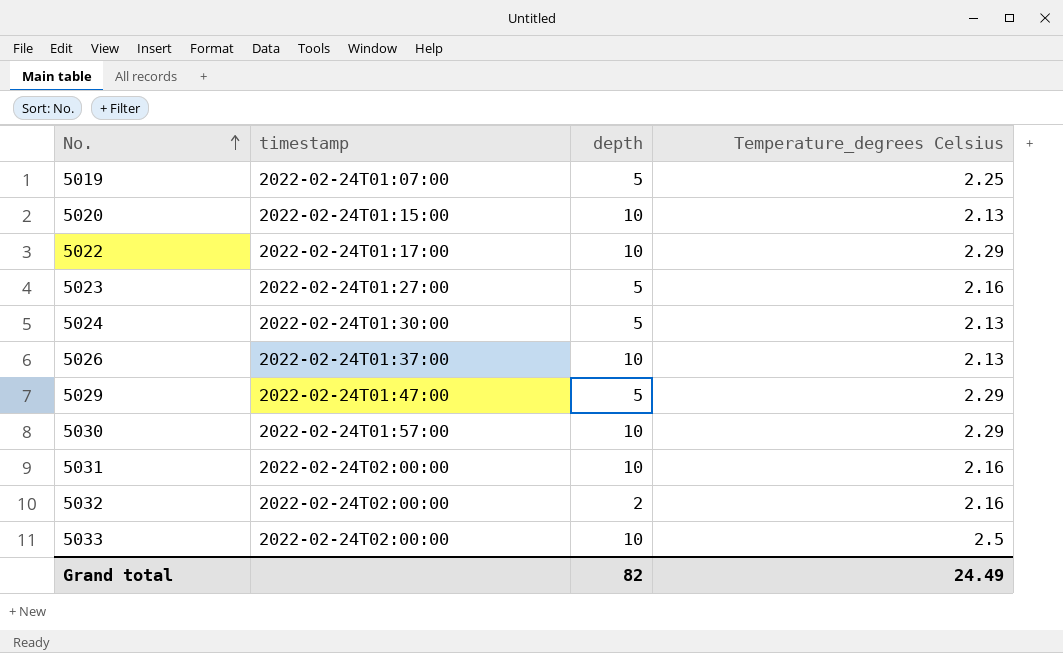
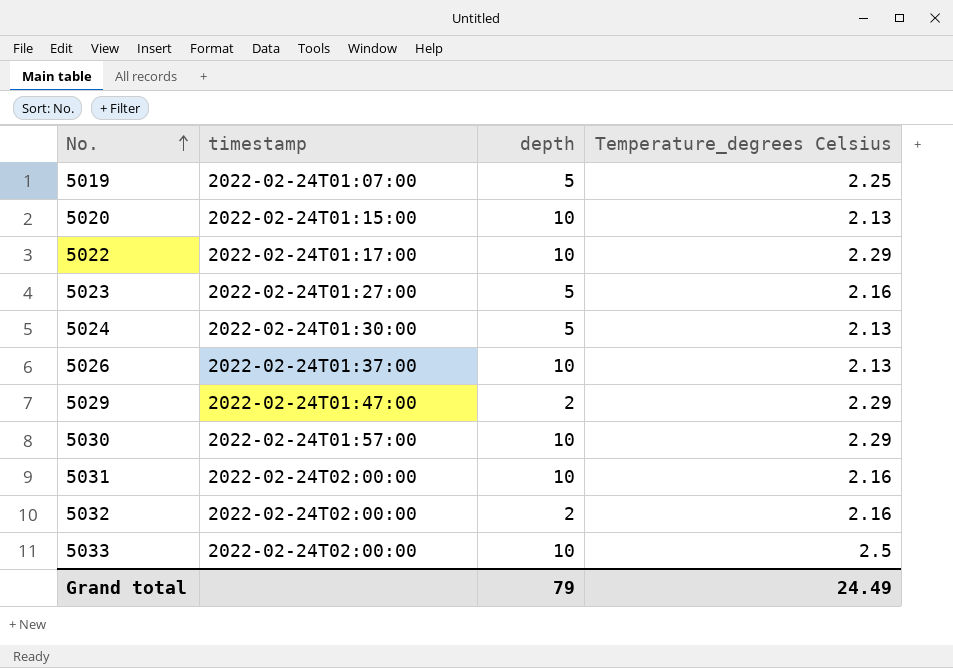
5029 | depth: 5 -> 2
Grand total | depth: 82 -> 79

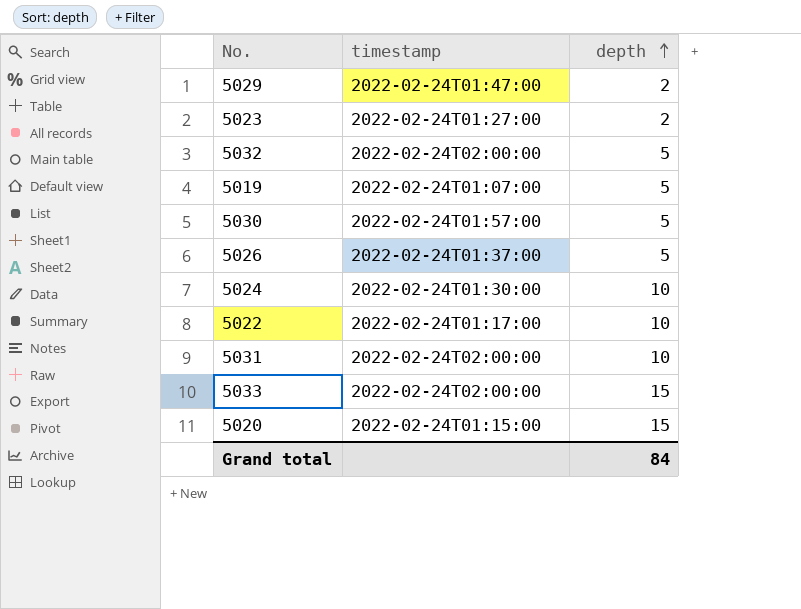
row order: No. ascending -> depth ascending
column Temperature_degrees Celsius | position: 4 -> none
5023 | depth: 5 -> 2
5032 | depth: 2 -> 5
5030 | depth: 10 -> 5
5026 | depth: 10 -> 5
5024 | depth: 5 -> 10
5033 | depth: 10 -> 15
5020 | depth: 10 -> 15
Grand total | depth: 79 -> 84

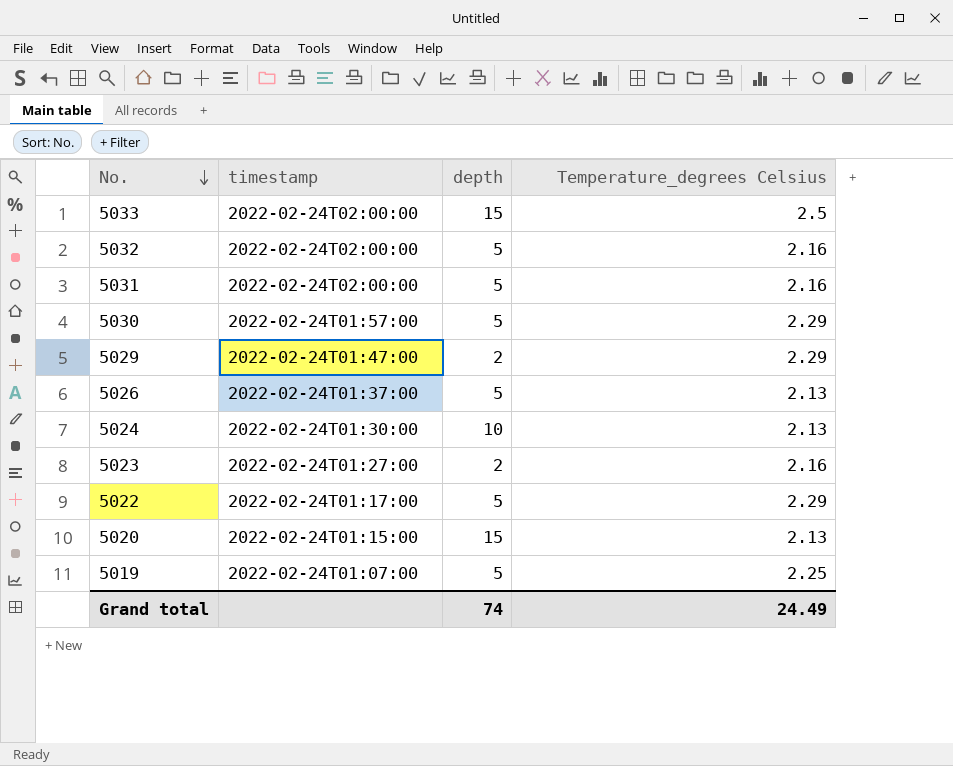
row order: depth ascending -> No. descending
column Temperature_degrees Celsius | position: none -> 4
5031 | depth: 10 -> 5
5022 | depth: 10 -> 5
Grand total | depth: 84 -> 74

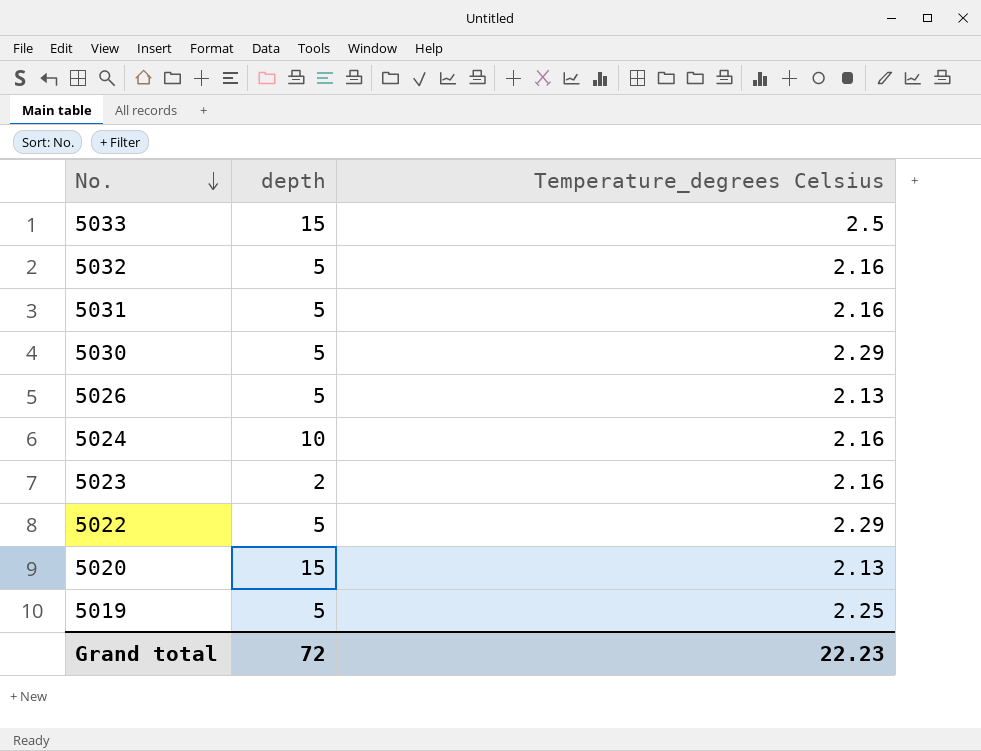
column timestamp | position: 2 -> none
row 5029: 2022-02-24T01:47:00 | 2 | 2.29 -> none
5024 | Temperature_degrees Celsius: 2.13 -> 2.16
Grand total | depth: 74 -> 72
Grand total | Temperature_degrees Celsius: 24.49 -> 22.23

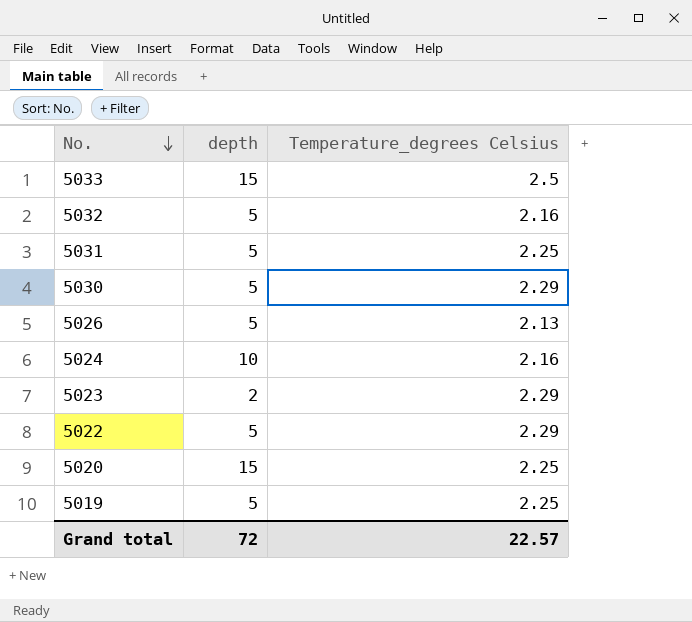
5031 | Temperature_degrees Celsius: 2.16 -> 2.25
5023 | Temperature_degrees Celsius: 2.16 -> 2.29
5020 | Temperature_degrees Celsius: 2.13 -> 2.25
Grand total | Temperature_degrees Celsius: 22.23 -> 22.57

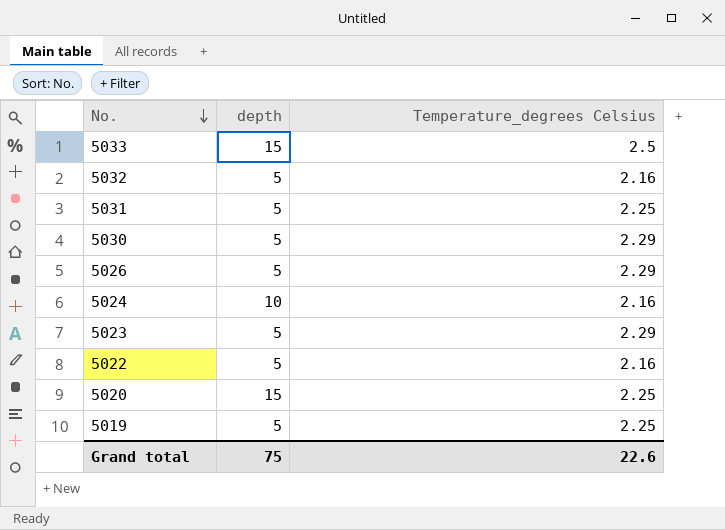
5026 | Temperature_degrees Celsius: 2.13 -> 2.29
5023 | depth: 2 -> 5
5022 | Temperature_degrees Celsius: 2.29 -> 2.16
Grand total | depth: 72 -> 75
Grand total | Temperature_degrees Celsius: 22.57 -> 22.6

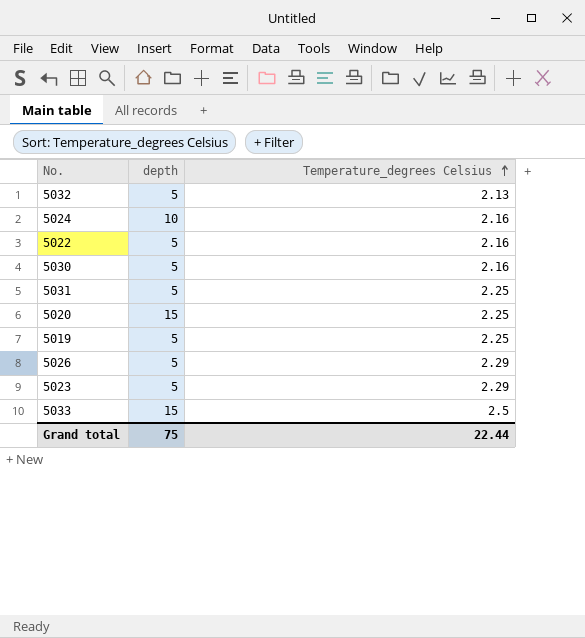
row order: No. descending -> Temperature_degrees Celsius ascending
5032 | Temperature_degrees Celsius: 2.16 -> 2.13
5030 | Temperature_degrees Celsius: 2.29 -> 2.16
Grand total | Temperature_degrees Celsius: 22.6 -> 22.44

